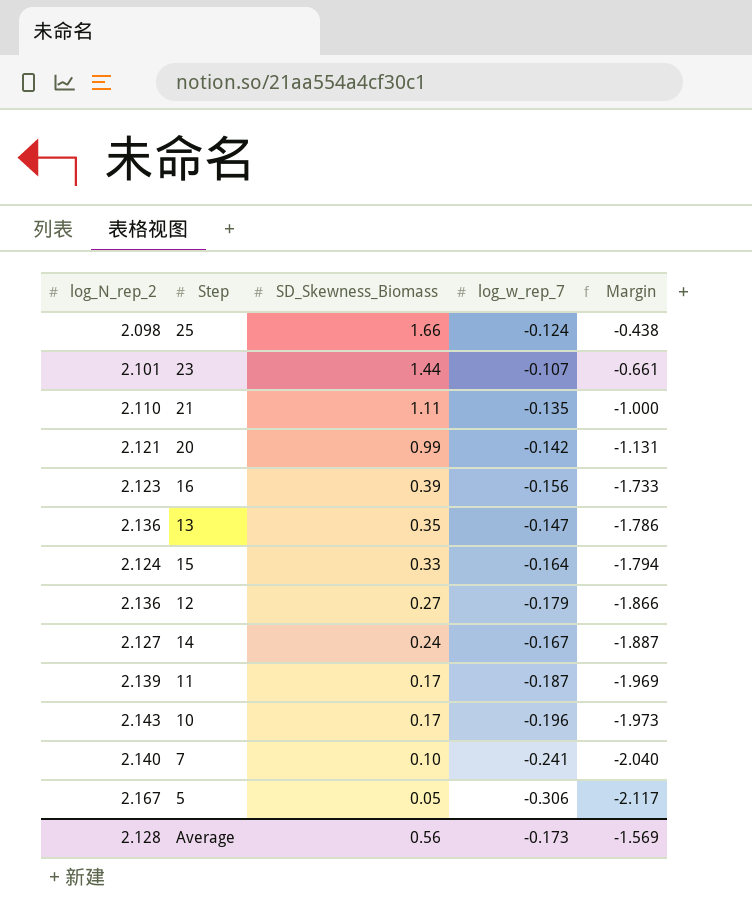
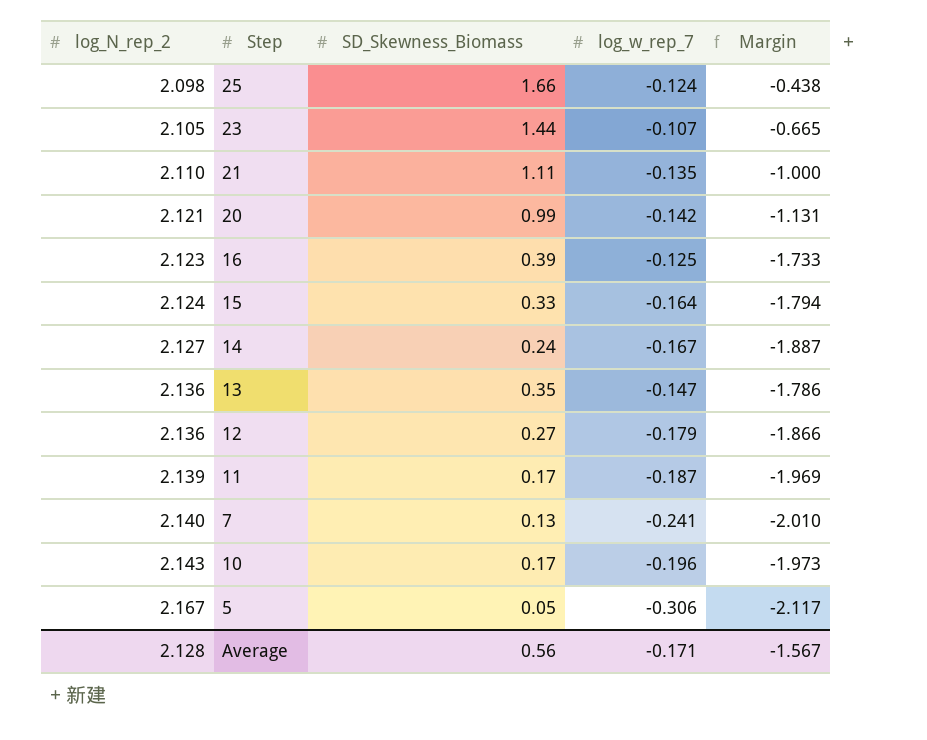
row order: SD_Skewness_Biomass descending -> log_N_rep_2 ascending
23 | log_N_rep_2: 2.101 -> 2.105
23 | Margin: -0.661 -> -0.665
16 | log_w_rep_7: -0.156 -> -0.125
7 | SD_Skewness_Biomass: 0.10 -> 0.13
7 | Margin: -2.040 -> -2.010
Average | log_w_rep_7: -0.173 -> -0.171
Average | Margin: -1.569 -> -1.567

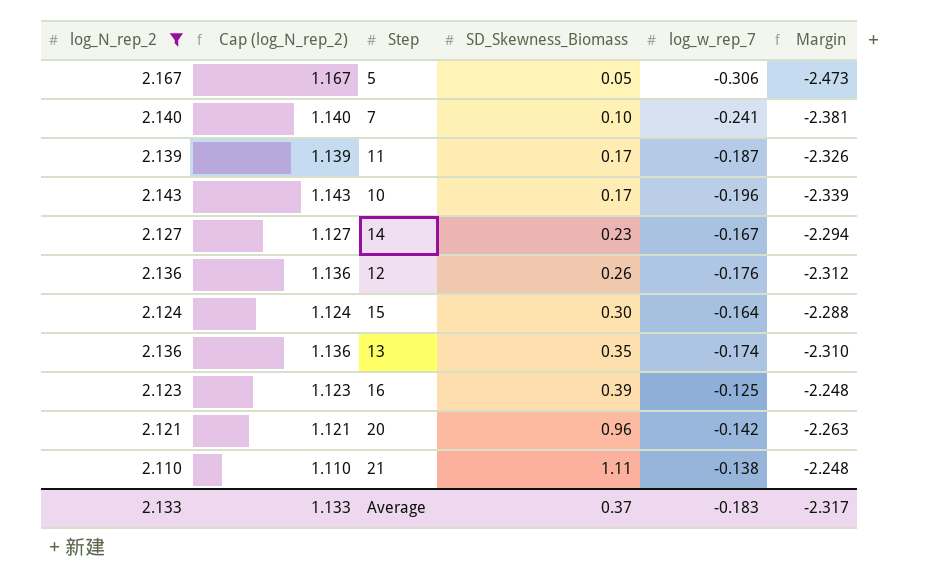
filter: none -> log_N_rep_2 >= 2.110
row order: log_N_rep_2 ascending -> SD_Skewness_Biomass ascending
column Cap (log_N_rep_2) | formula: none -> [log_N_rep_2] - 1
column Margin | formula: [SD_Skewness_Biomass] - [log_N_rep_2] -> [log_w_rep_7] - [log_N_rep_2]
7 | SD_Skewness_Biomass: 0.13 -> 0.10
14 | SD_Skewness_Biomass: 0.24 -> 0.23
12 | SD_Skewness_Biomass: 0.27 -> 0.26
12 | log_w_rep_7: -0.179 -> -0.176
15 | SD_Skewness_Biomass: 0.33 -> 0.30
13 | log_w_rep_7: -0.147 -> -0.174
20 | SD_Skewness_Biomass: 0.99 -> 0.96
21 | log_w_rep_7: -0.135 -> -0.138
Average | log_N_rep_2: 2.128 -> 2.133
Average | SD_Skewness_Biomass: 0.56 -> 0.37
Average | log_w_rep_7: -0.171 -> -0.183
Average | Margin: -1.567 -> -2.317

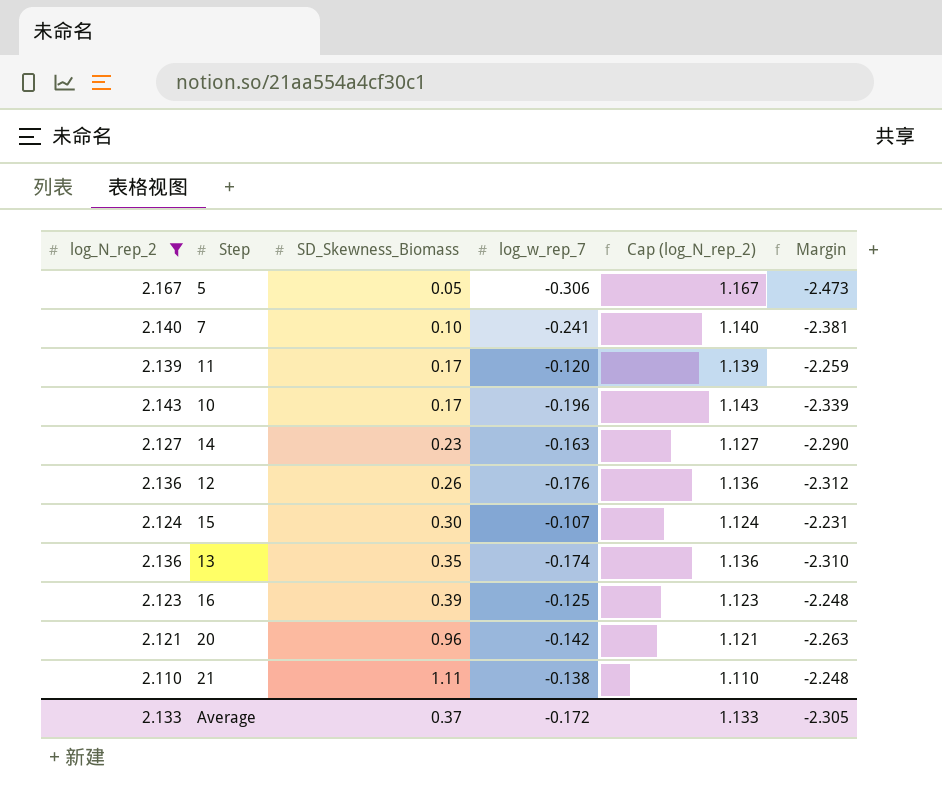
column Cap (log_N_rep_2) | position: 2 -> 5
11 | log_w_rep_7: -0.187 -> -0.120
11 | Margin: -2.326 -> -2.259
14 | log_w_rep_7: -0.167 -> -0.163
14 | Margin: -2.294 -> -2.290
15 | log_w_rep_7: -0.164 -> -0.107
15 | Margin: -2.288 -> -2.231
Average | log_w_rep_7: -0.183 -> -0.172
Average | Margin: -2.317 -> -2.305

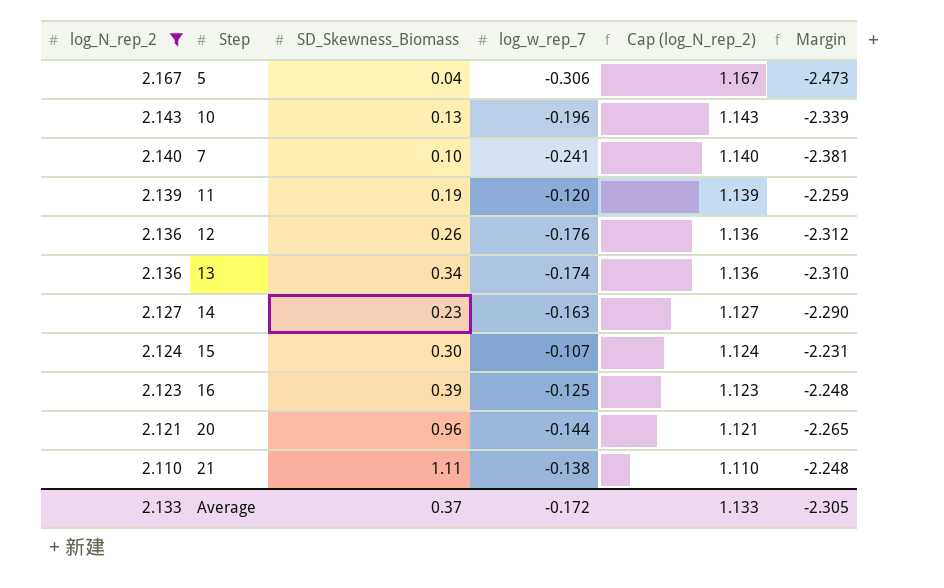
row order: SD_Skewness_Biomass ascending -> log_N_rep_2 descending
5 | SD_Skewness_Biomass: 0.05 -> 0.04
10 | SD_Skewness_Biomass: 0.17 -> 0.13
11 | SD_Skewness_Biomass: 0.17 -> 0.19
13 | SD_Skewness_Biomass: 0.35 -> 0.34
20 | log_w_rep_7: -0.142 -> -0.144
20 | Margin: -2.263 -> -2.265

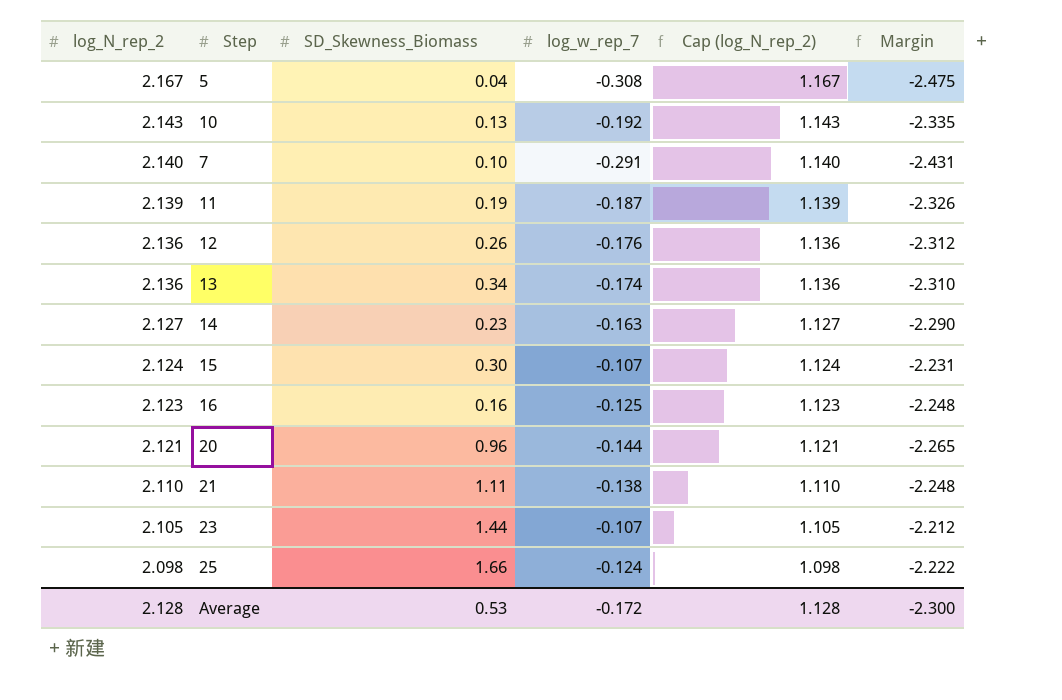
filter: log_N_rep_2 >= 2.110 -> none
5 | log_w_rep_7: -0.306 -> -0.308
5 | Margin: -2.473 -> -2.475
10 | log_w_rep_7: -0.196 -> -0.192
10 | Margin: -2.339 -> -2.335
7 | log_w_rep_7: -0.241 -> -0.291
7 | Margin: -2.381 -> -2.431
11 | log_w_rep_7: -0.120 -> -0.187
11 | Margin: -2.259 -> -2.326
16 | SD_Skewness_Biomass: 0.39 -> 0.16
Average | log_N_rep_2: 2.133 -> 2.128
Average | SD_Skewness_Biomass: 0.37 -> 0.53
Average | Cap (log_N_rep_2): 1.133 -> 1.128
Average | Margin: -2.305 -> -2.300

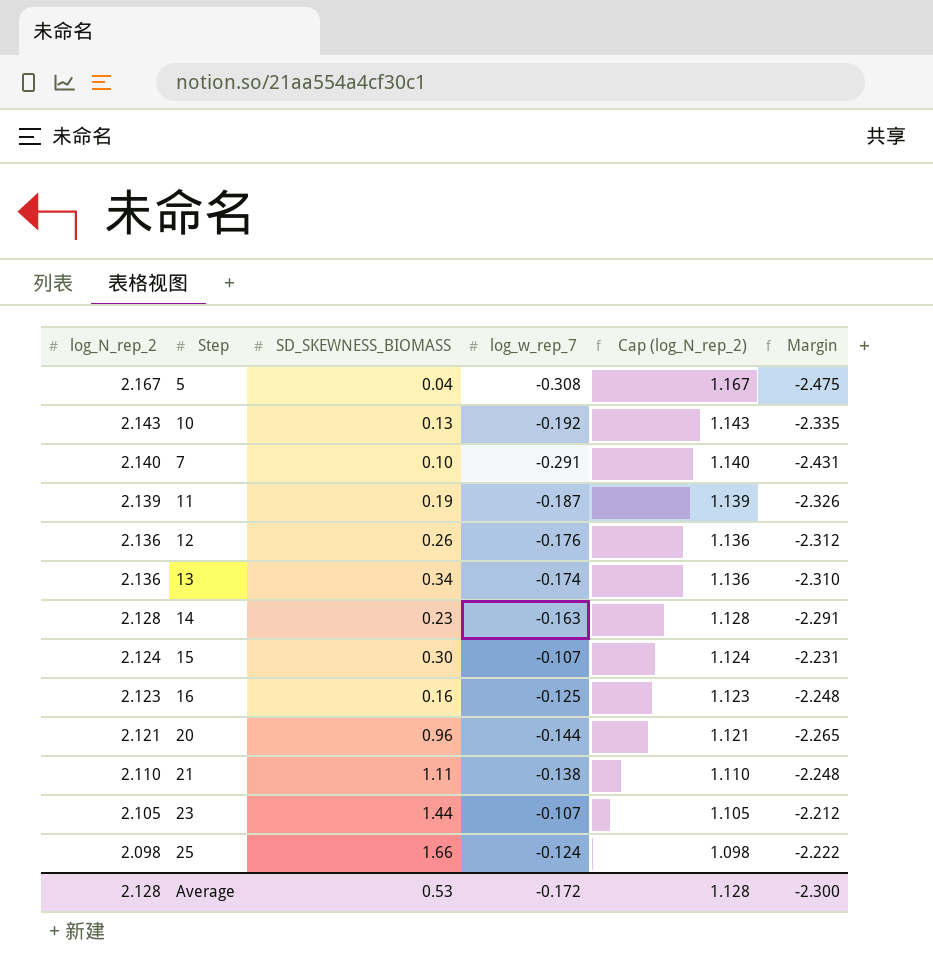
column name: SD_Skewness_Biomass -> SD_SKEWNESS_BIOMASS
14 | log_N_rep_2: 2.127 -> 2.128
14 | Cap (log_N_rep_2): 1.127 -> 1.128
14 | Margin: -2.290 -> -2.291

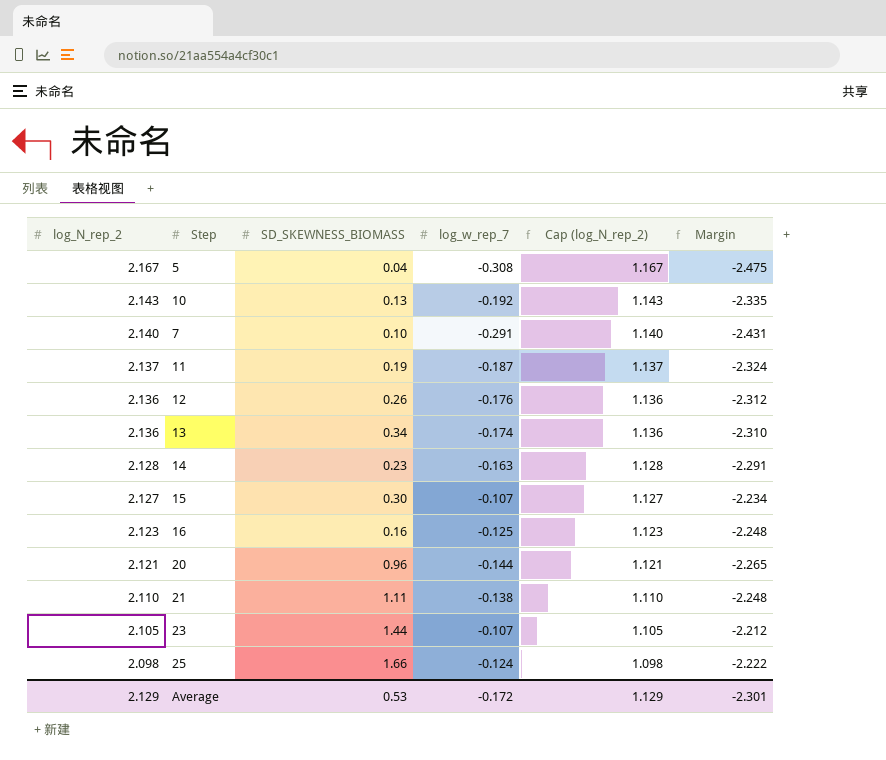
11 | log_N_rep_2: 2.139 -> 2.137
11 | Cap (log_N_rep_2): 1.139 -> 1.137
11 | Margin: -2.326 -> -2.324
15 | log_N_rep_2: 2.124 -> 2.127
15 | Cap (log_N_rep_2): 1.124 -> 1.127
15 | Margin: -2.231 -> -2.234
Average | log_N_rep_2: 2.128 -> 2.129
Average | Cap (log_N_rep_2): 1.128 -> 1.129
Average | Margin: -2.300 -> -2.301

